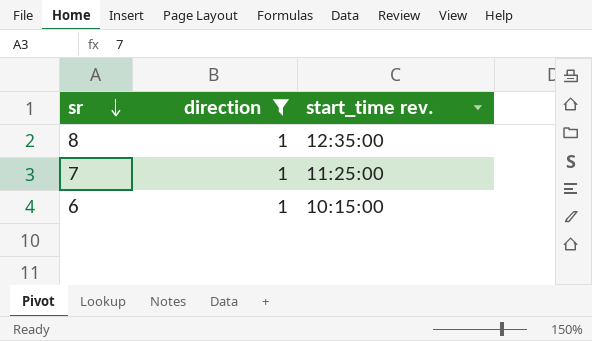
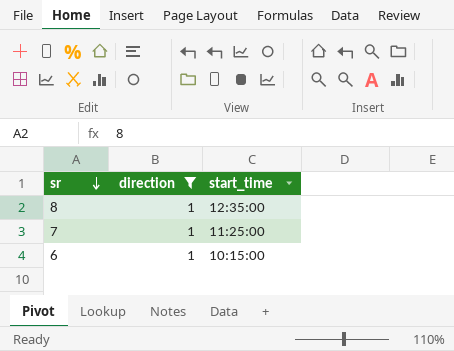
column name: start_time rev. -> start_time

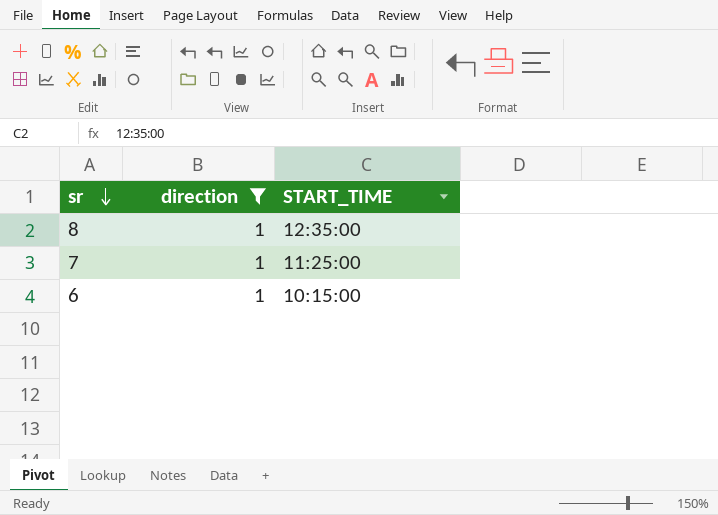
column name: start_time -> START_TIME

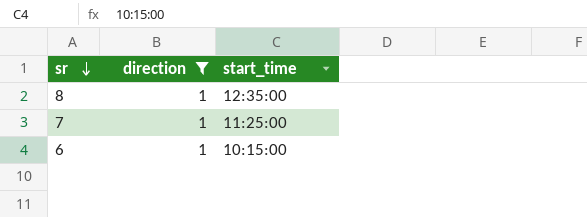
column name: START_TIME -> start_time

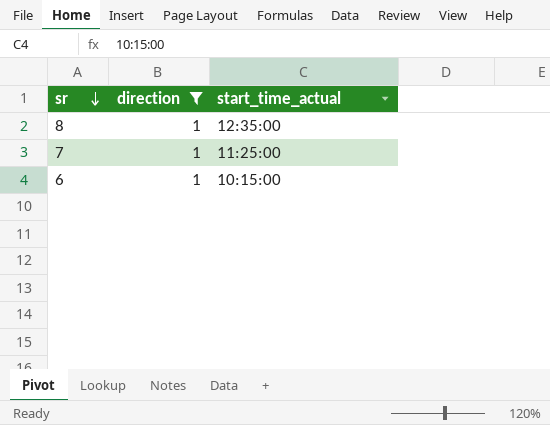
column name: start_time -> start_time_actual

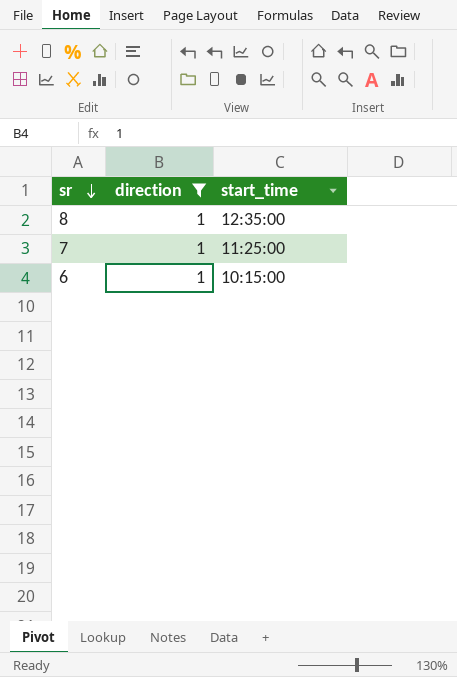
column name: start_time_actual -> start_time

